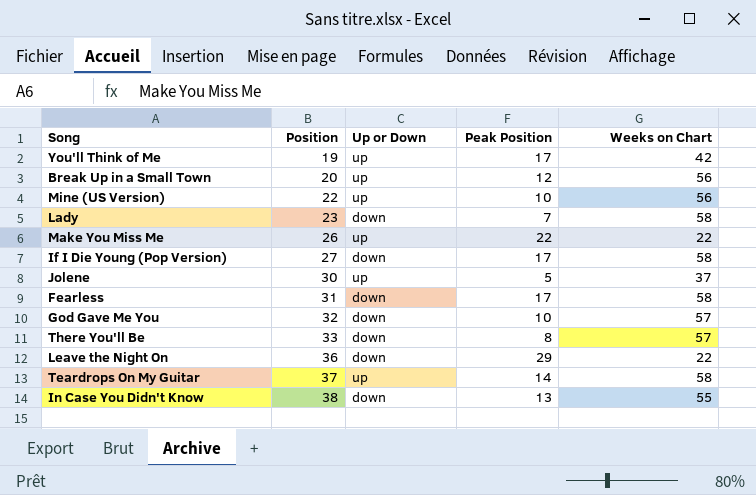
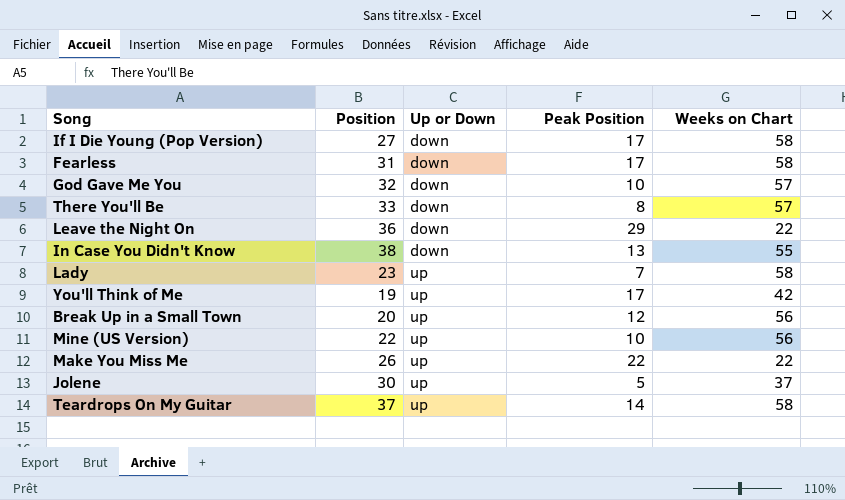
row order: Position ascending -> Up or Down ascending
Lady | Up or Down: down -> up

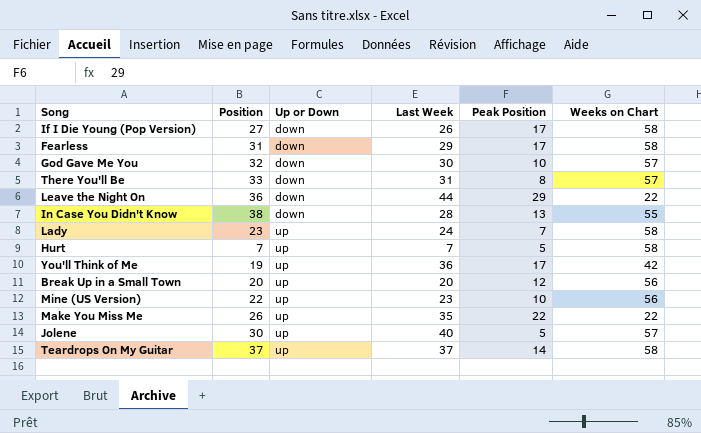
column Last Week | position: none -> 4
row Hurt: none -> 7 | up | 7 | 5 | 58
Jolene | Weeks on Chart: 37 -> 57

